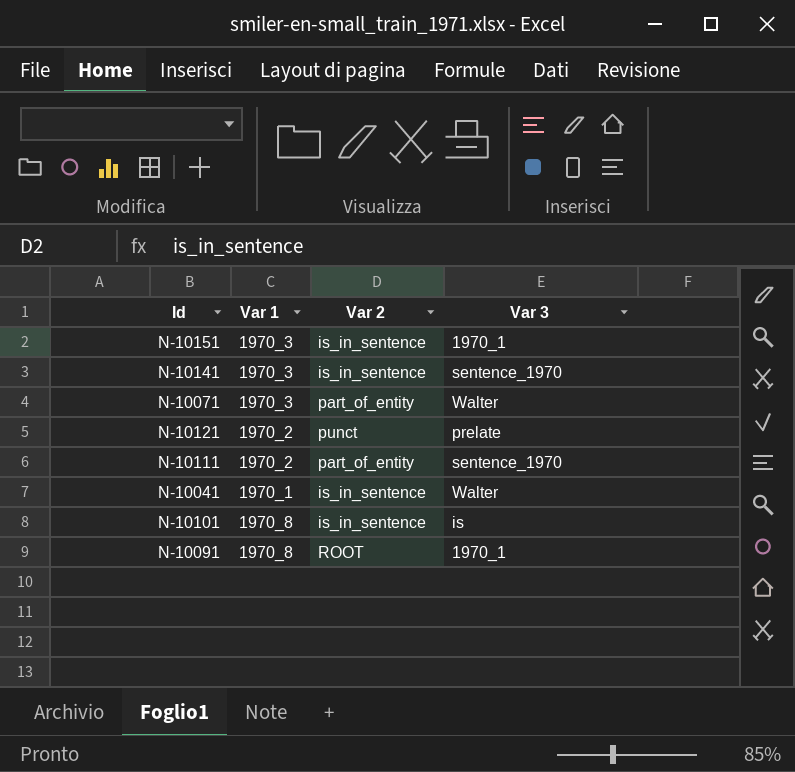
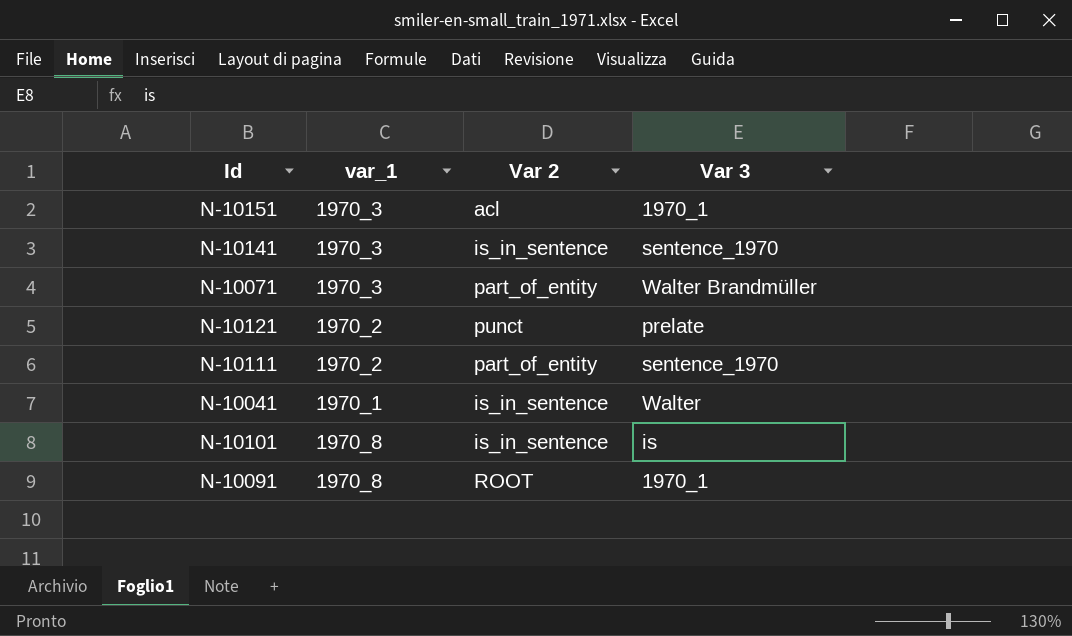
column name: Var 1 -> var_1
N-10151 | Var 2: is_in_sentence -> acl
N-10071 | Var 3: Walter -> Walter Brandmüller

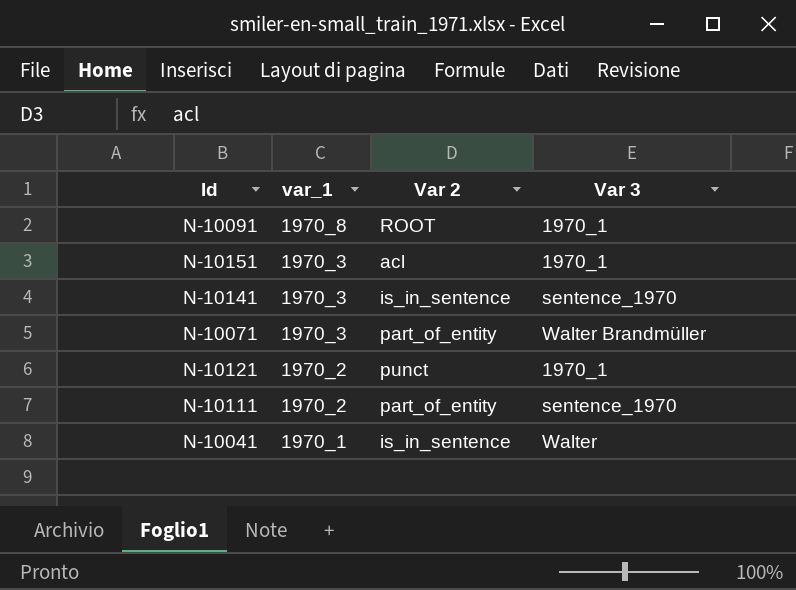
row order: none -> var_1 descending
row N-10101: 1970_8 | is_in_sentence | is -> none
N-10121 | Var 3: prelate -> 1970_1

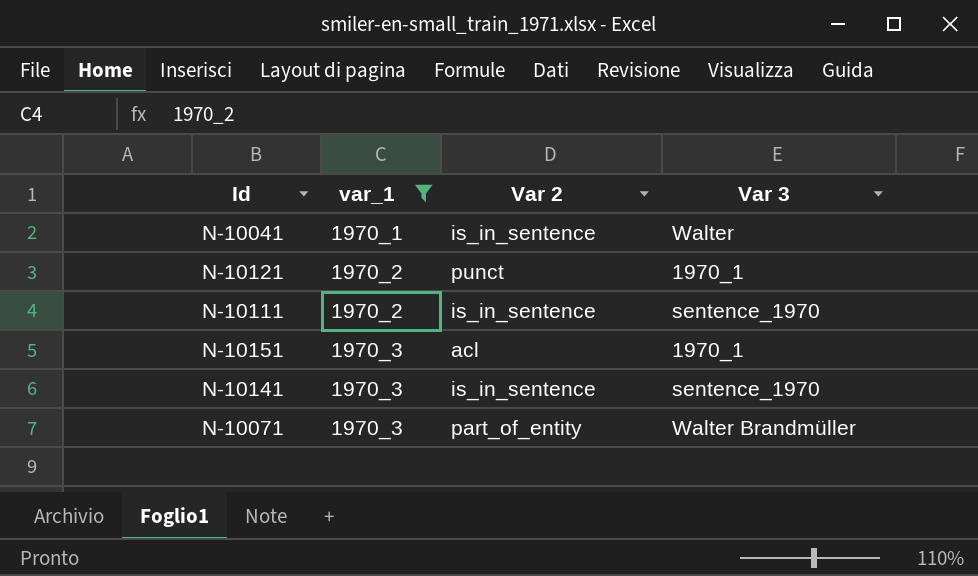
filter: none -> var_1 != 1970_8
row order: var_1 descending -> var_1 ascending
N-10111 | Var 2: part_of_entity -> is_in_sentence

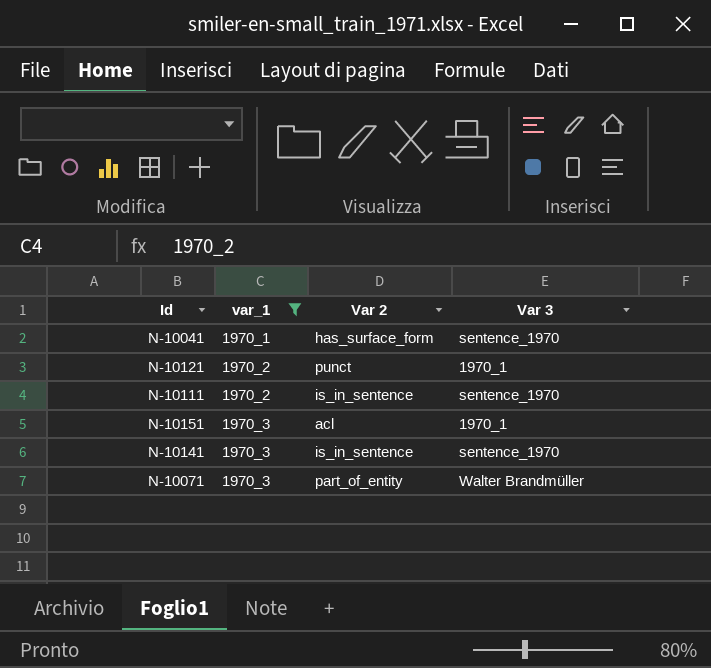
N-10041 | Var 2: is_in_sentence -> has_surface_form
N-10041 | Var 3: Walter -> sentence_1970

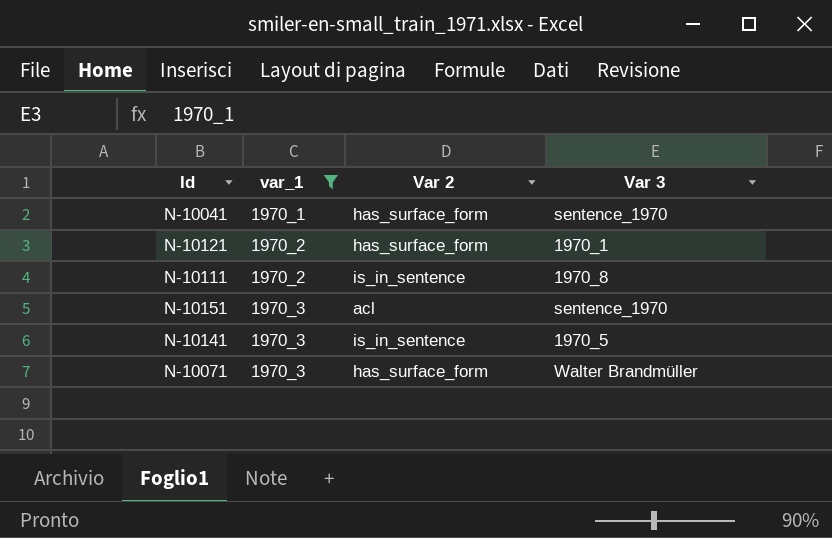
N-10121 | Var 2: punct -> has_surface_form
N-10111 | Var 3: sentence_1970 -> 1970_8
N-10151 | Var 3: 1970_1 -> sentence_1970
N-10141 | Var 3: sentence_1970 -> 1970_5
N-10071 | Var 2: part_of_entity -> has_surface_form

